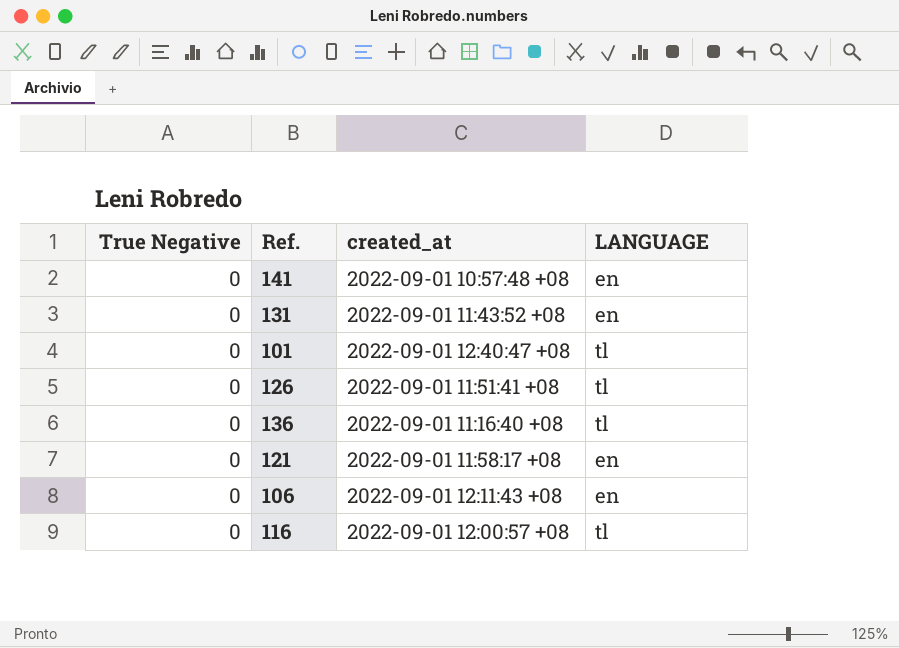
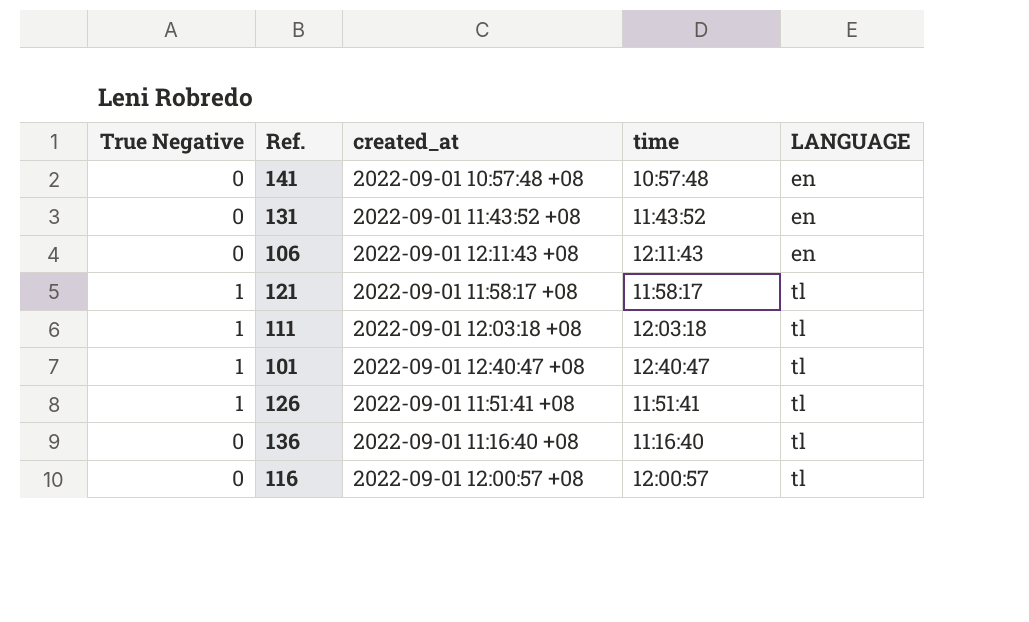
row order: none -> LANGUAGE ascending
column time | position: none -> 4
121 | True Negative: 0 -> 1
121 | LANGUAGE: en -> tl
row 111: none -> 1 | 2022-09-01 12:03:18 +08 | 12:03:18 | tl
101 | True Negative: 0 -> 1
126 | True Negative: 0 -> 1

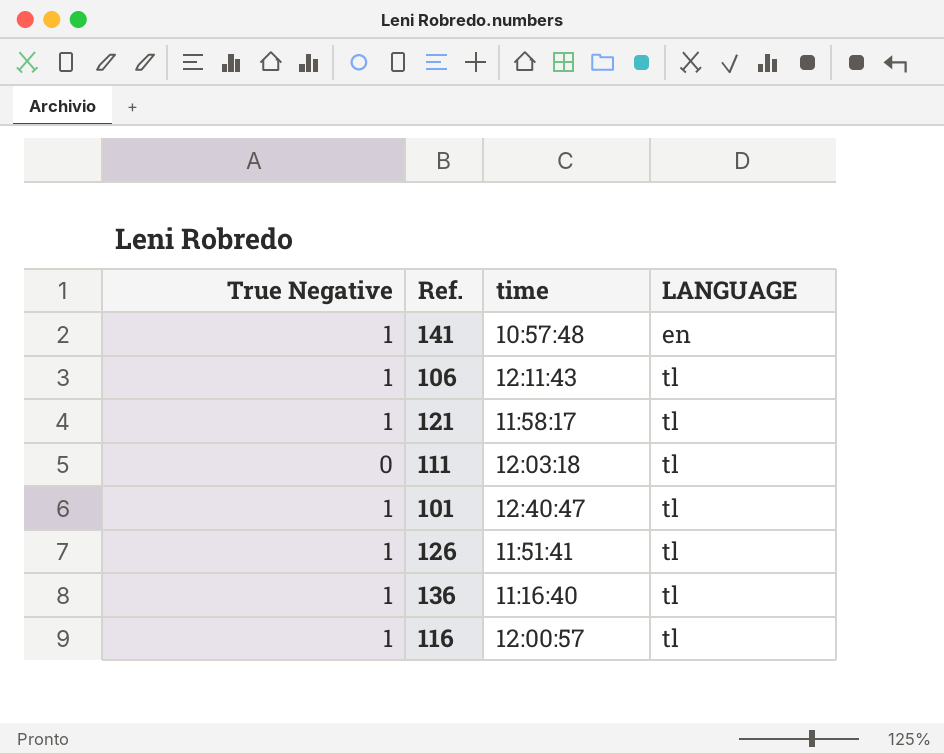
column created_at | position: 3 -> none
row 131: 0 | 2022-09-01 11:43:52 +08 | 11:43:52 | en -> none
141 | True Negative: 0 -> 1
106 | True Negative: 0 -> 1
106 | LANGUAGE: en -> tl
111 | True Negative: 1 -> 0
136 | True Negative: 0 -> 1
116 | True Negative: 0 -> 1

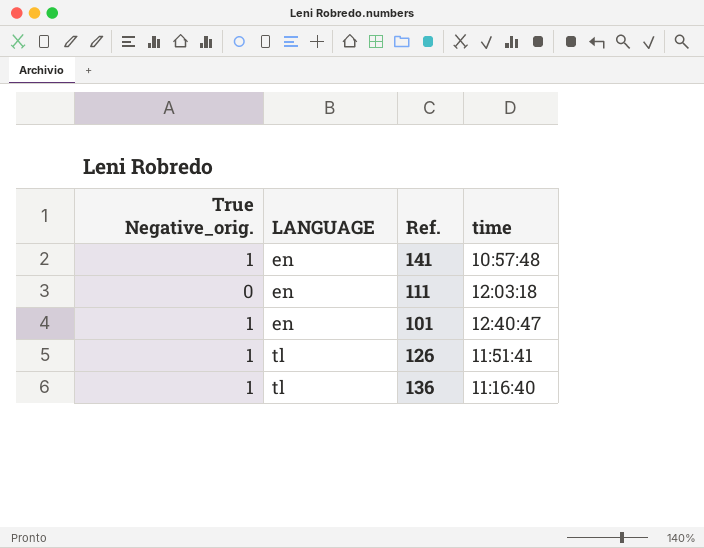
column name: True Negative -> True Negative_orig.
column LANGUAGE | position: 4 -> 2
row 106: 1 | 12:11:43 | tl -> none
row 121: 1 | 11:58:17 | tl -> none
row 116: 1 | 12:00:57 | tl -> none
111 | LANGUAGE: tl -> en
101 | LANGUAGE: tl -> en

